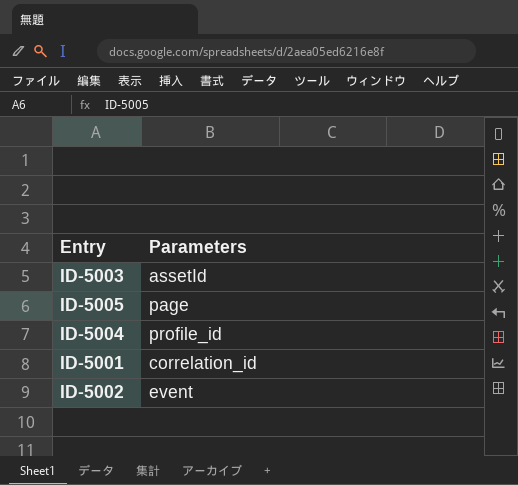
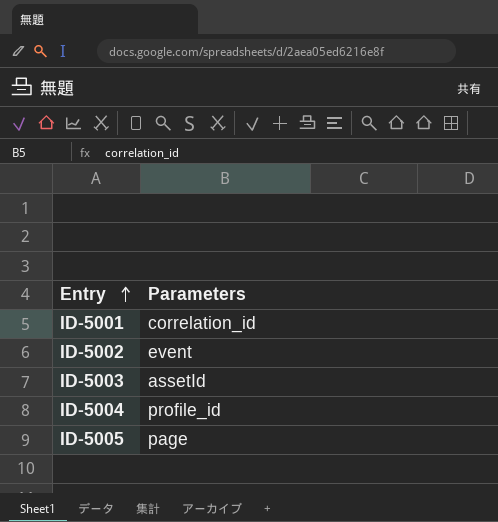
row order: none -> Entry ascending

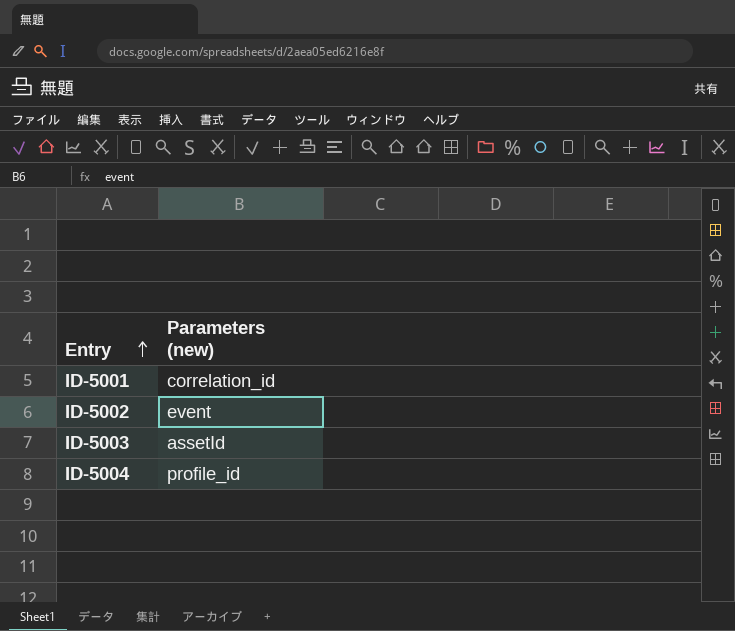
column name: Parameters -> Parameters (new)
row ID-5005: page -> none

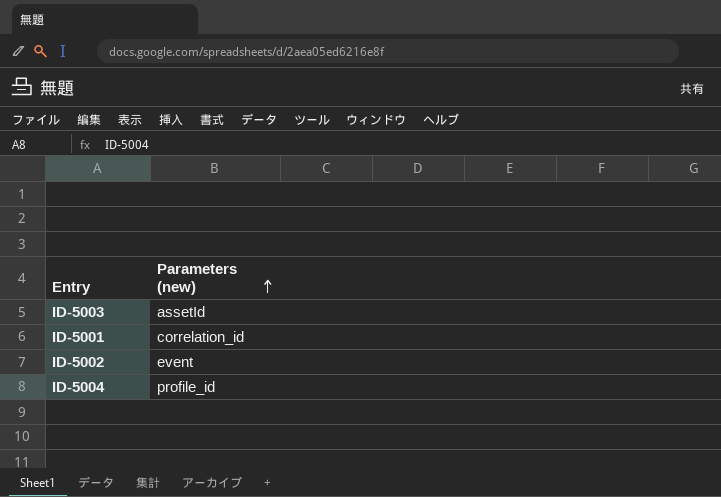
row order: Entry ascending -> Parameters (new) ascending

